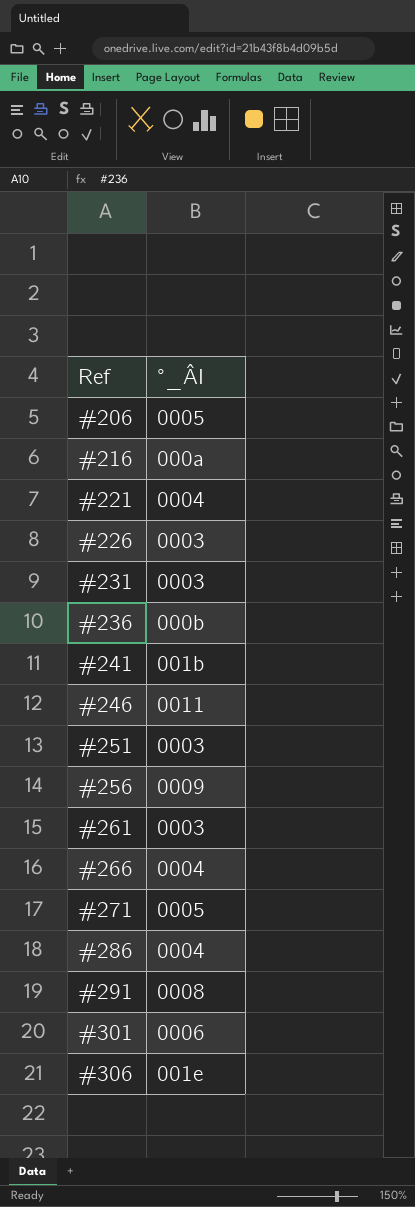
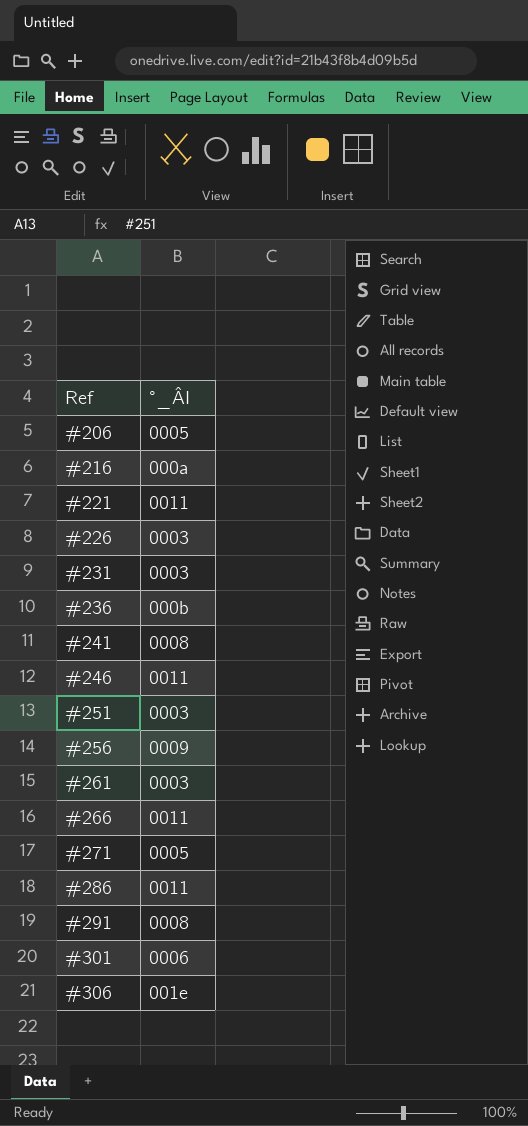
#221 | °_ÂI: 0004 -> 0011
#241 | °_ÂI: 001b -> 0008
#266 | °_ÂI: 0004 -> 0011
#286 | °_ÂI: 0004 -> 0011

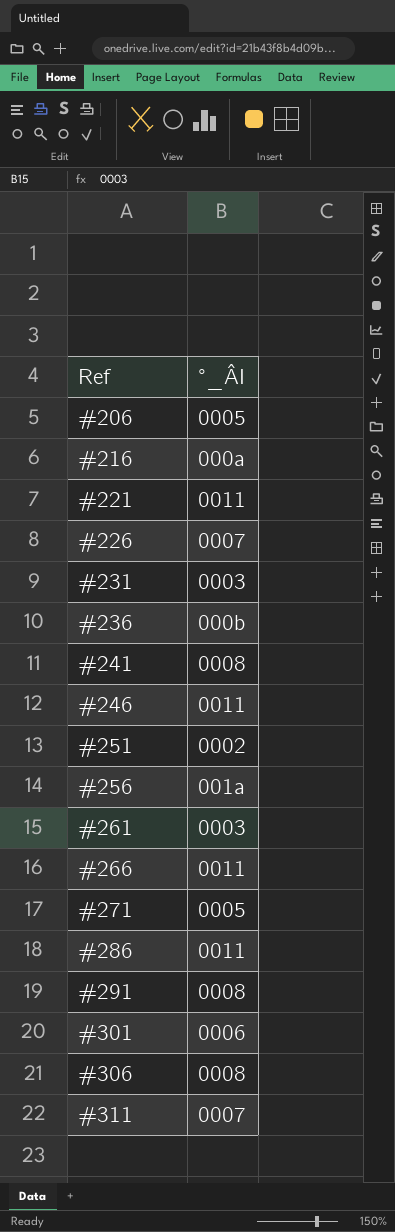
#226 | °_ÂI: 0003 -> 0007
#251 | °_ÂI: 0003 -> 0002
#256 | °_ÂI: 0009 -> 001a
#306 | °_ÂI: 001e -> 0008
row #311: none -> 0007

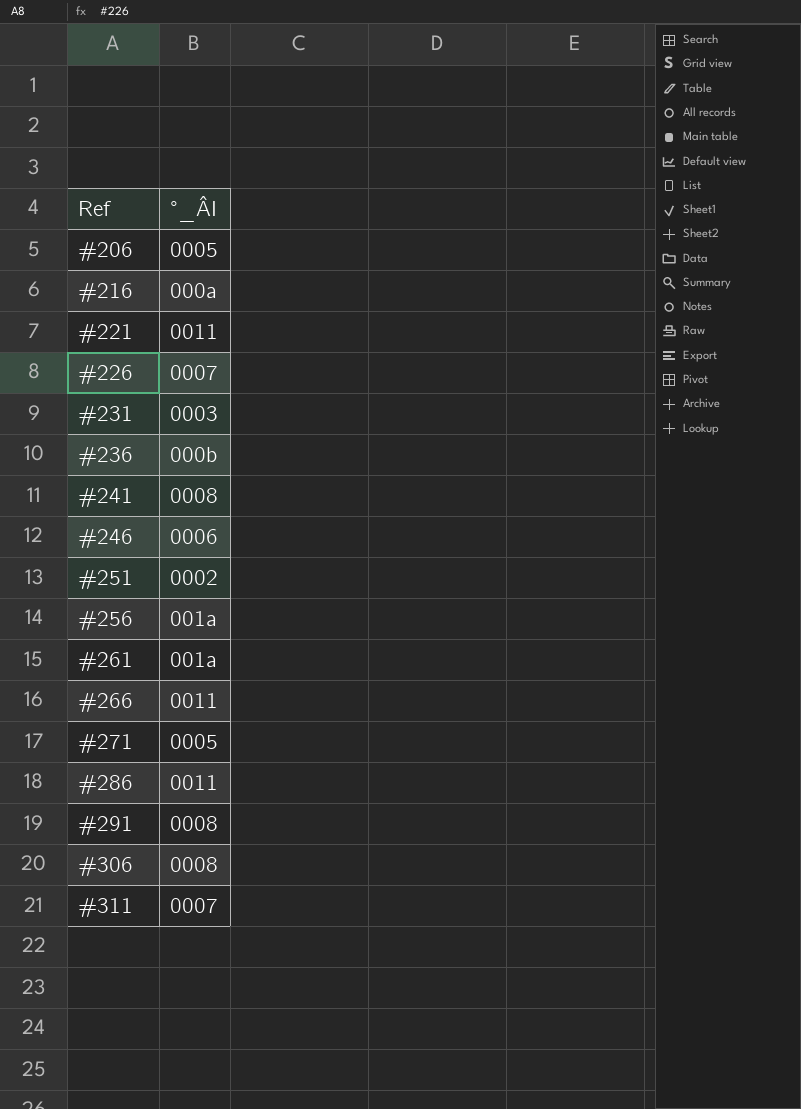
row #301: 0006 -> none
#246 | °_ÂI: 0011 -> 0006
#261 | °_ÂI: 0003 -> 001a

